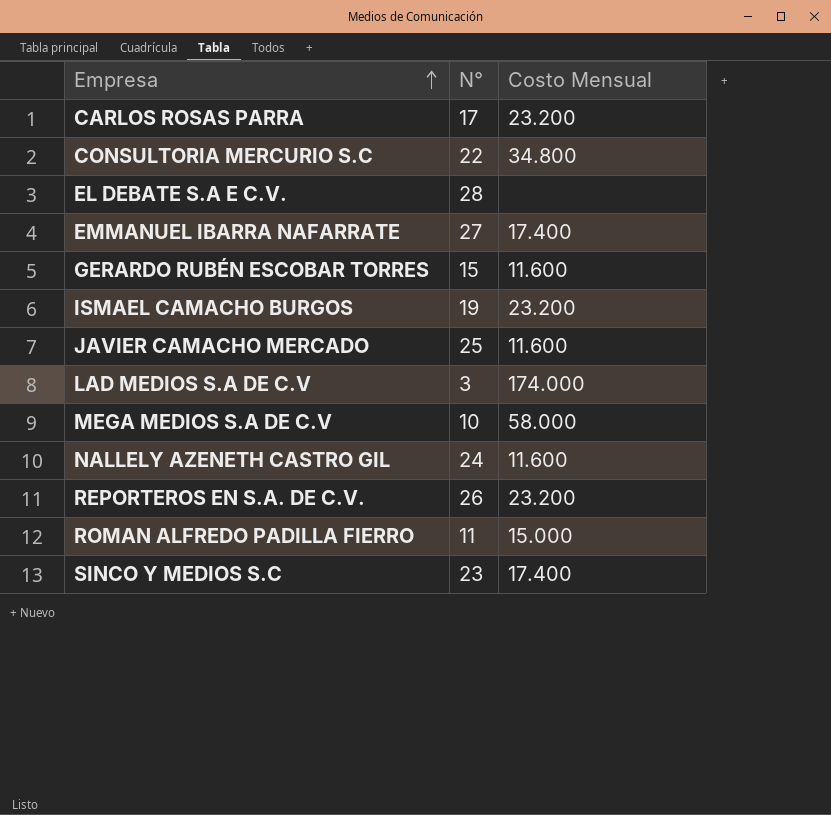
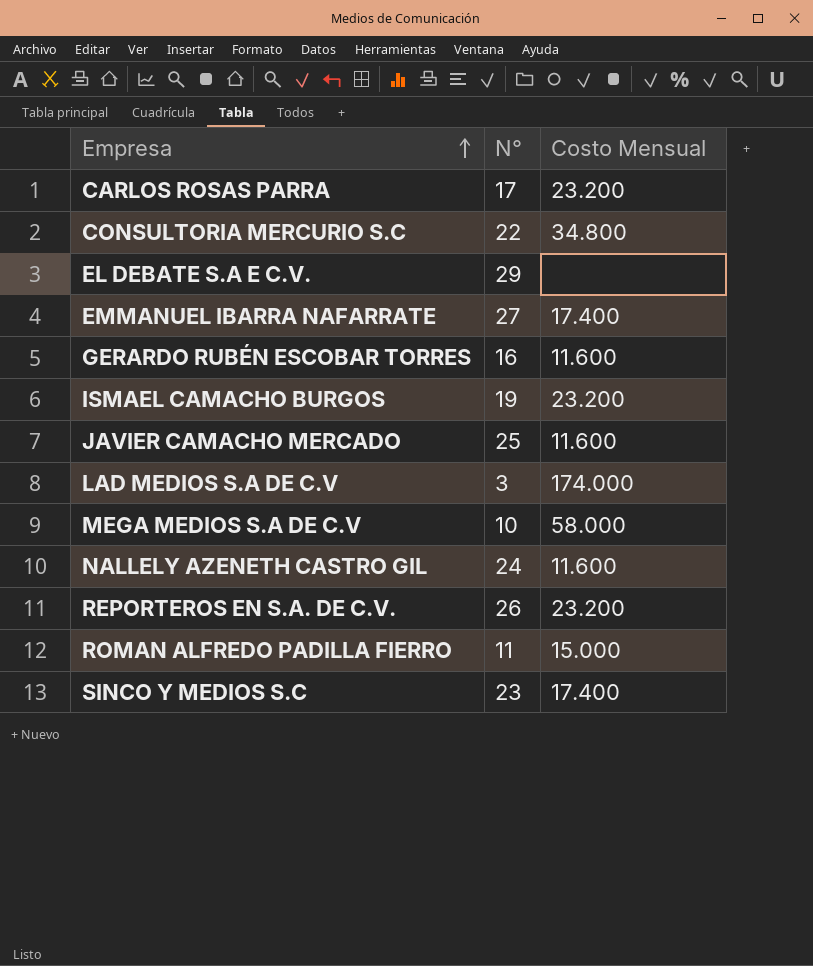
EL DEBATE S.A E C.V. | N°: 28 -> 29
GERARDO RUBÉN ESCOBAR TORRES | N°: 15 -> 16

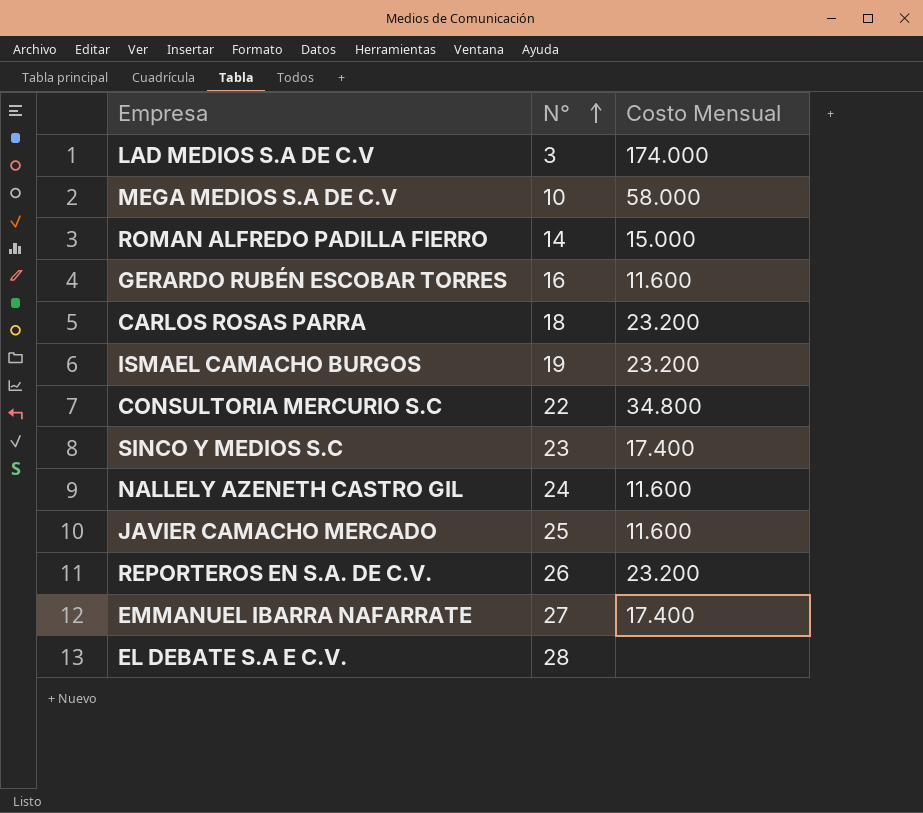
row order: Empresa ascending -> N° ascending
ROMAN ALFREDO PADILLA FIERRO | N°: 11 -> 14
CARLOS ROSAS PARRA | N°: 17 -> 18
EL DEBATE S.A E C.V. | N°: 29 -> 28

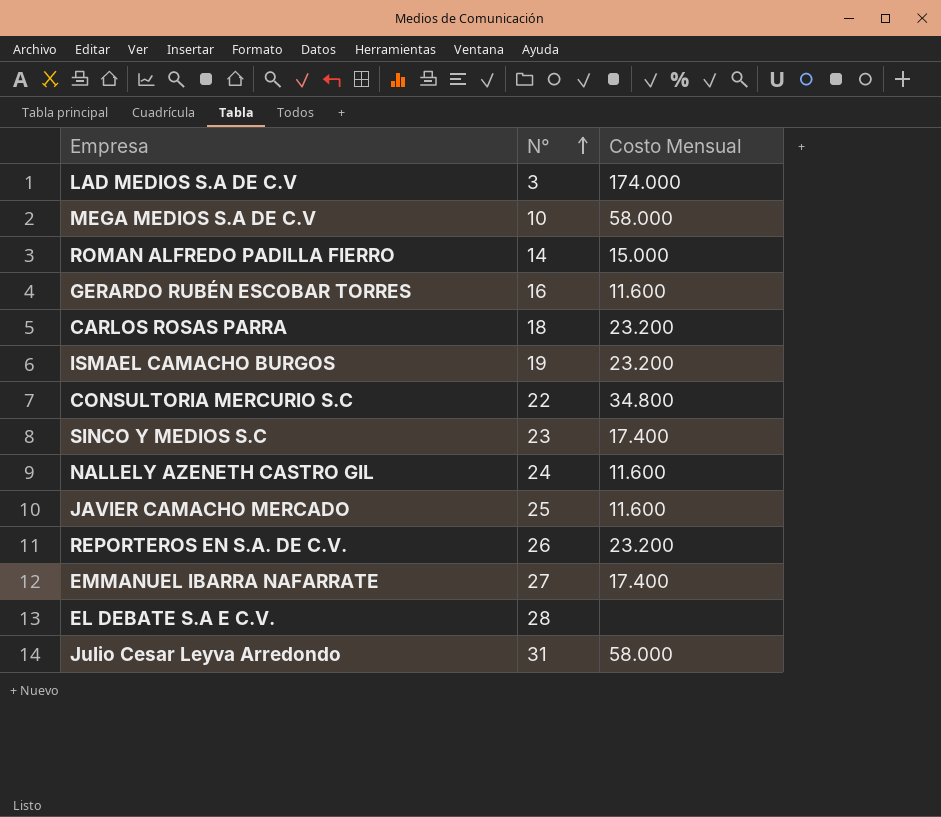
row Julio Cesar Leyva Arredondo: none -> 31 | 58.000

